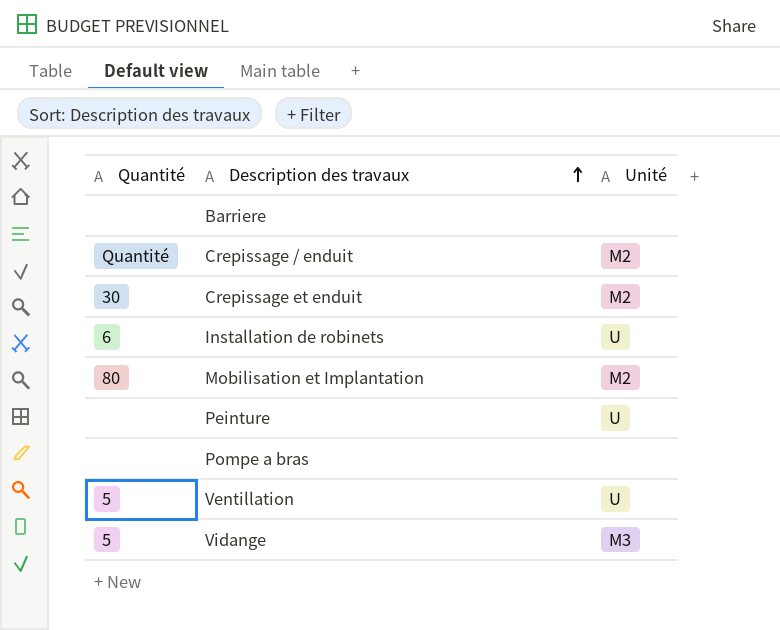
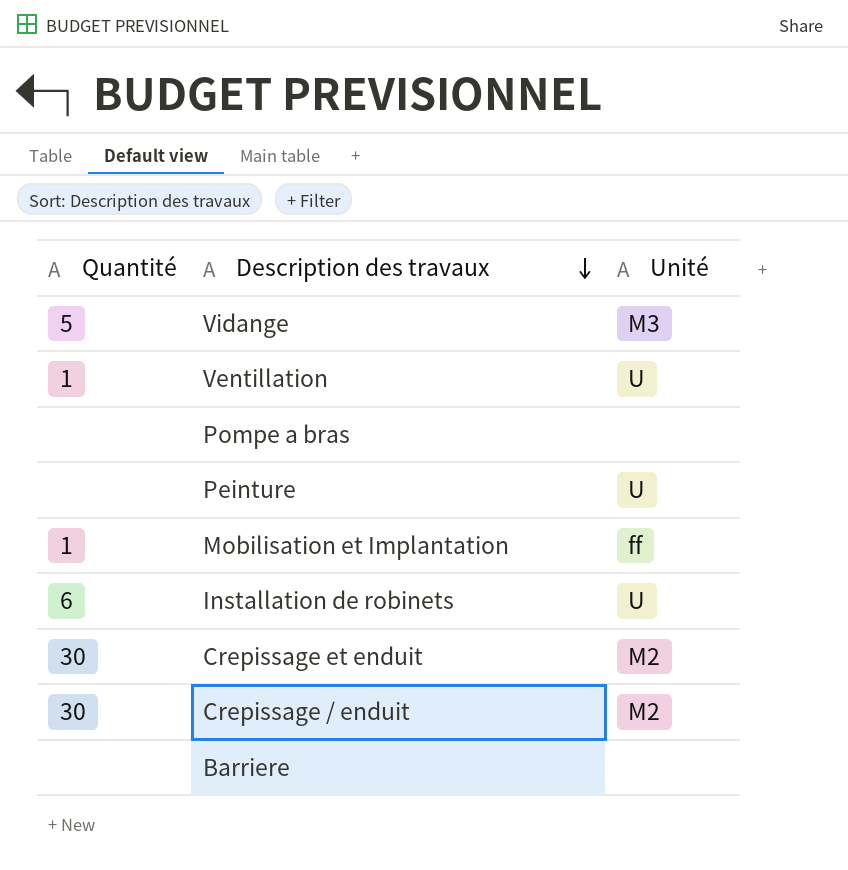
row order: Description des travaux ascending -> Description des travaux descending
Ventillation | Quantité: 5 -> 1
Mobilisation et Implantation | Quantité: 80 -> 1
Mobilisation et Implantation | Unité: M2 -> ff
Crepissage / enduit | Quantité: Quantité -> 30

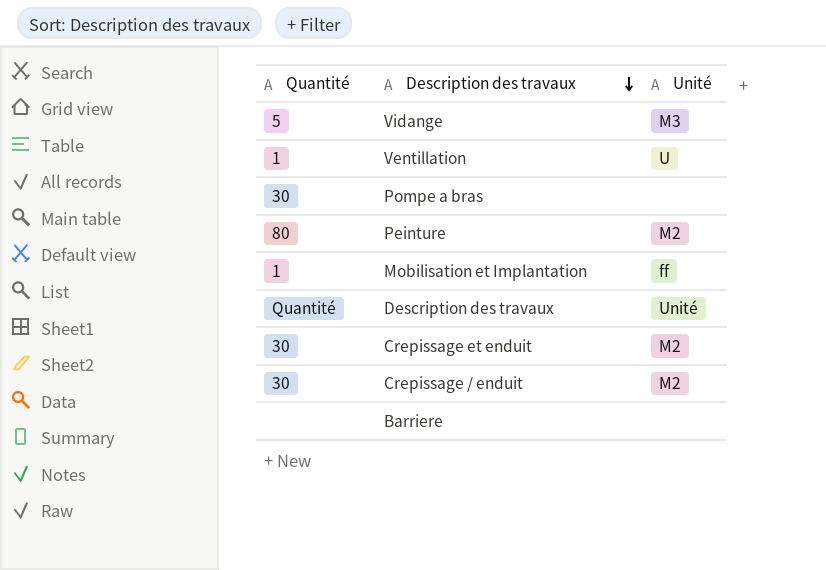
row Installation de robinets: 6 | U -> none
Pompe a bras | Quantité: none -> 30
Peinture | Quantité: none -> 80
Peinture | Unité: U -> M2
row Description des travaux: none -> Quantité | Unité

